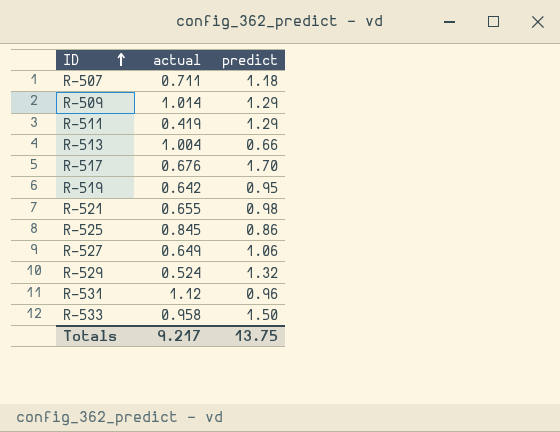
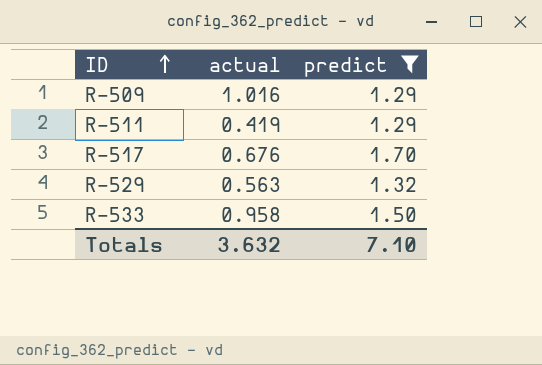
filter: none -> predict >= 1.29
R-509 | actual: 1.014 -> 1.016
R-529 | actual: 0.524 -> 0.563
Totals | actual: 9.217 -> 3.632
Totals | predict: 13.75 -> 7.10

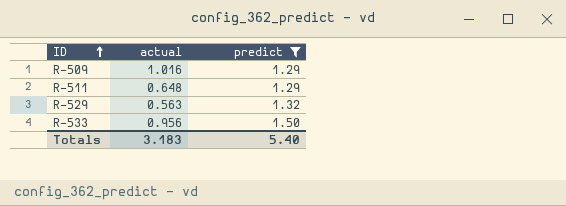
row R-517: 0.676 | 1.70 -> none
R-511 | actual: 0.419 -> 0.648
R-533 | actual: 0.958 -> 0.956
Totals | actual: 3.632 -> 3.183
Totals | predict: 7.10 -> 5.40

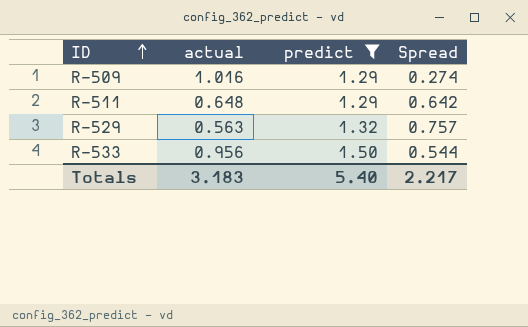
column Spread | formula: none -> [predict] - [actual]

